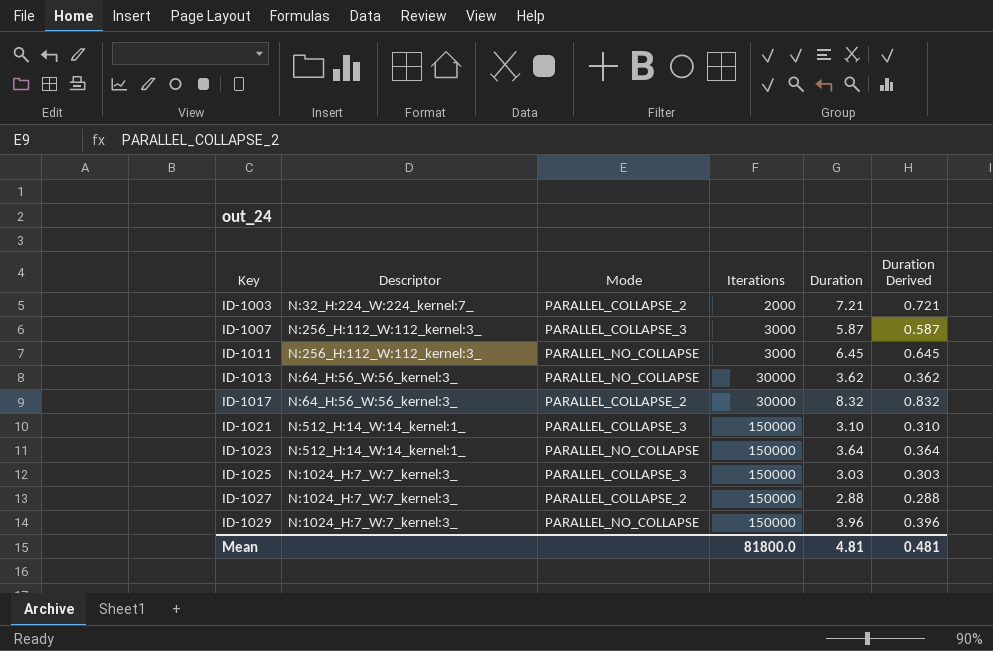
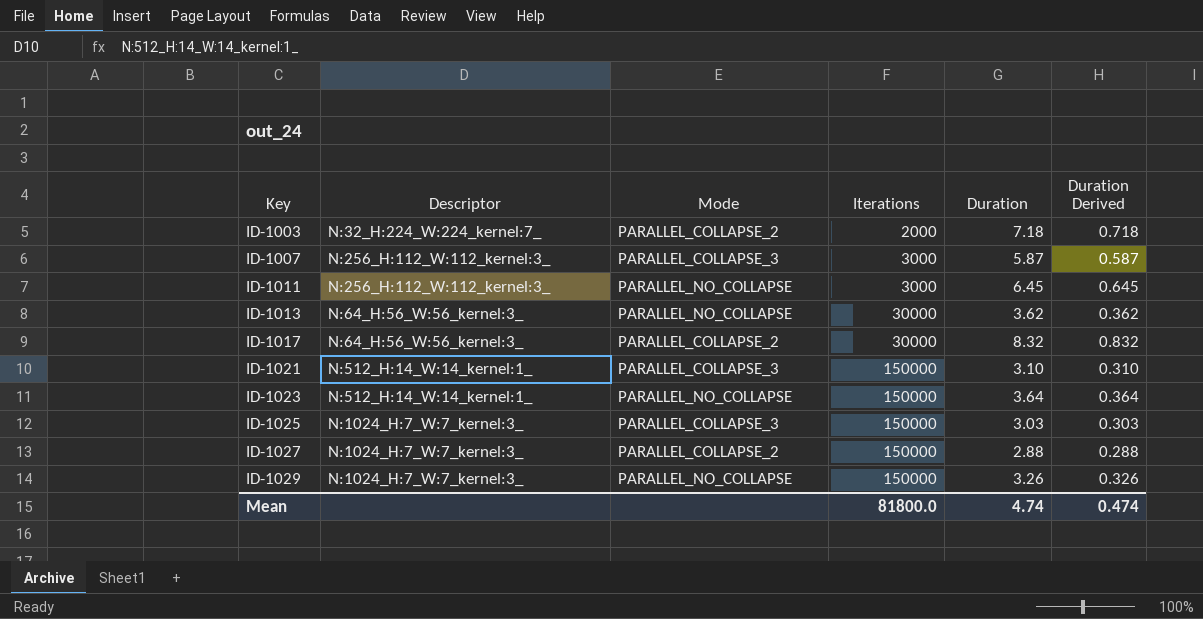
ID-1003 | Duration: 7.21 -> 7.18
ID-1003 | Duration Derived: 0.721 -> 0.718
ID-1029 | Duration: 3.96 -> 3.26
ID-1029 | Duration Derived: 0.396 -> 0.326
Mean | Duration: 4.81 -> 4.74
Mean | Duration Derived: 0.481 -> 0.474

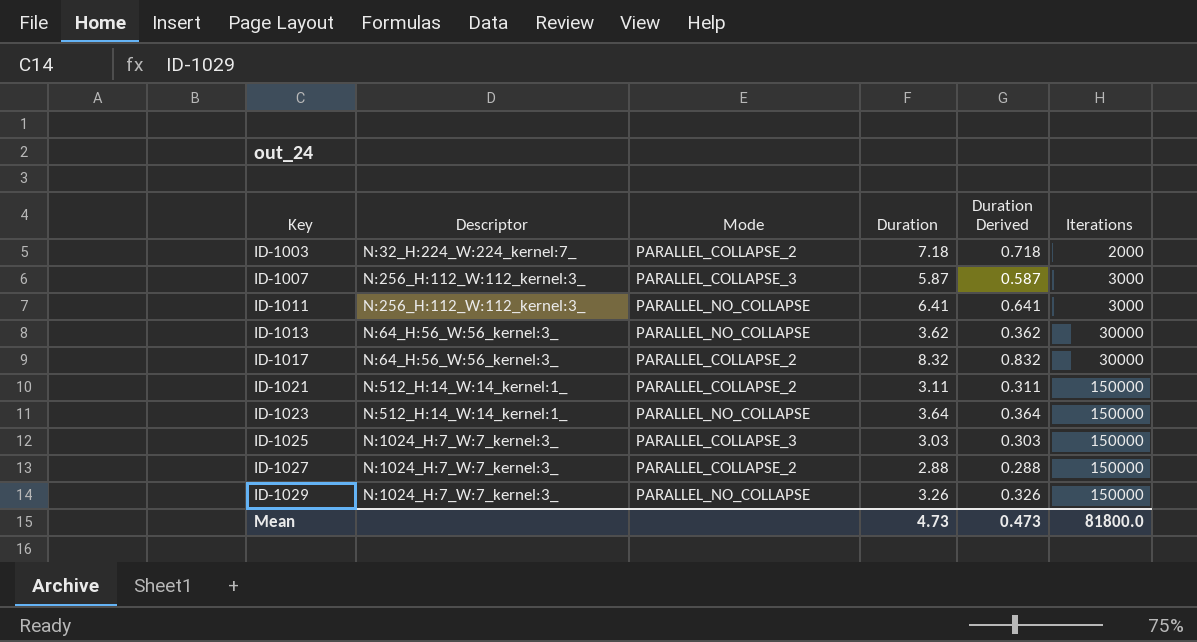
column Iterations | position: 4 -> 6
ID-1011 | Duration: 6.45 -> 6.41
ID-1011 | Duration Derived: 0.645 -> 0.641
ID-1021 | Mode: PARALLEL_COLLAPSE_3 -> PARALLEL_COLLAPSE_2
ID-1021 | Duration: 3.10 -> 3.11
ID-1021 | Duration Derived: 0.310 -> 0.311
Mean | Duration: 4.74 -> 4.73
Mean | Duration Derived: 0.474 -> 0.473

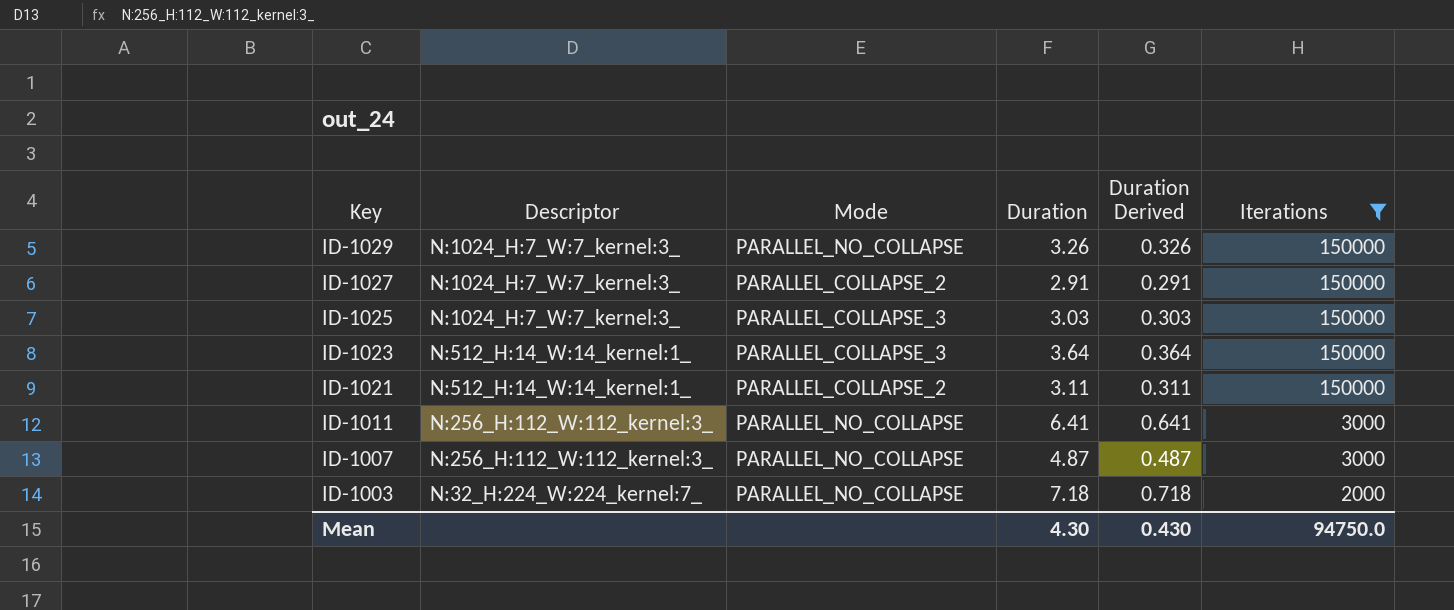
filter: none -> Iterations != 30000
row order: Key ascending -> Key descending
ID-1027 | Duration: 2.88 -> 2.91
ID-1027 | Duration Derived: 0.288 -> 0.291
ID-1023 | Mode: PARALLEL_NO_COLLAPSE -> PARALLEL_COLLAPSE_3
ID-1007 | Mode: PARALLEL_COLLAPSE_3 -> PARALLEL_NO_COLLAPSE
ID-1007 | Duration: 5.87 -> 4.87
ID-1007 | Duration Derived: 0.587 -> 0.487
ID-1003 | Mode: PARALLEL_COLLAPSE_2 -> PARALLEL_NO_COLLAPSE
Mean | Duration: 4.73 -> 4.30
Mean | Duration Derived: 0.473 -> 0.430
Mean | Iterations: 81800.0 -> 94750.0

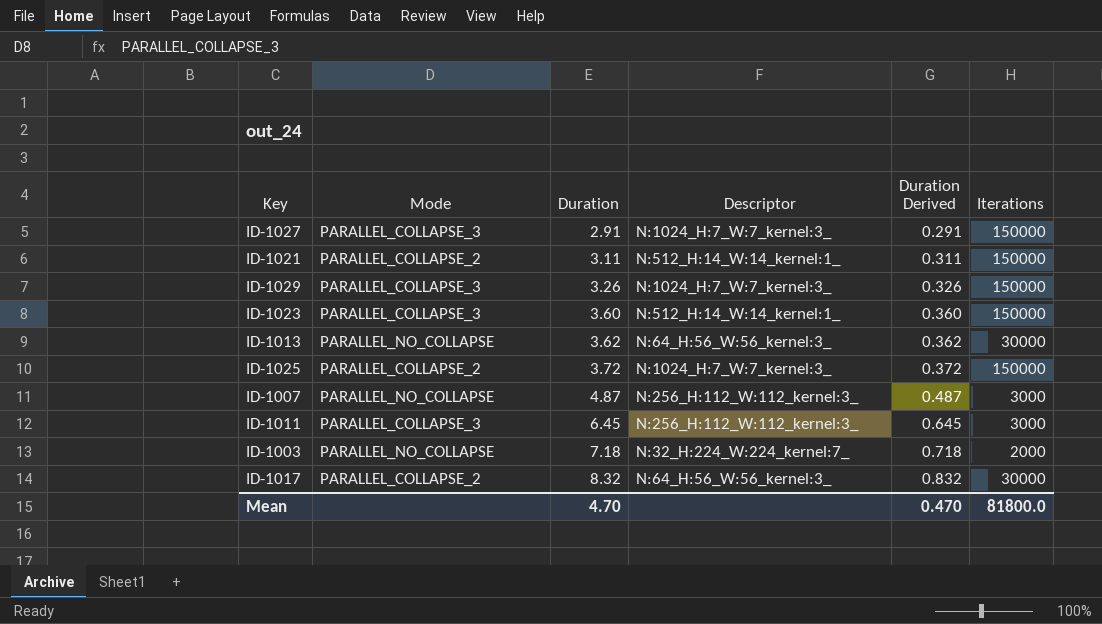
filter: Iterations != 30000 -> none
row order: Key descending -> Duration ascending
column Descriptor | position: 2 -> 4
ID-1027 | Mode: PARALLEL_COLLAPSE_2 -> PARALLEL_COLLAPSE_3
ID-1029 | Mode: PARALLEL_NO_COLLAPSE -> PARALLEL_COLLAPSE_3
ID-1023 | Duration: 3.64 -> 3.60
ID-1023 | Duration Derived: 0.364 -> 0.360
ID-1025 | Mode: PARALLEL_COLLAPSE_3 -> PARALLEL_COLLAPSE_2
ID-1025 | Duration: 3.03 -> 3.72
ID-1025 | Duration Derived: 0.303 -> 0.372
ID-1011 | Mode: PARALLEL_NO_COLLAPSE -> PARALLEL_COLLAPSE_3
ID-1011 | Duration: 6.41 -> 6.45
ID-1011 | Duration Derived: 0.641 -> 0.645
Mean | Duration: 4.30 -> 4.70
Mean | Duration Derived: 0.430 -> 0.470
Mean | Iterations: 94750.0 -> 81800.0

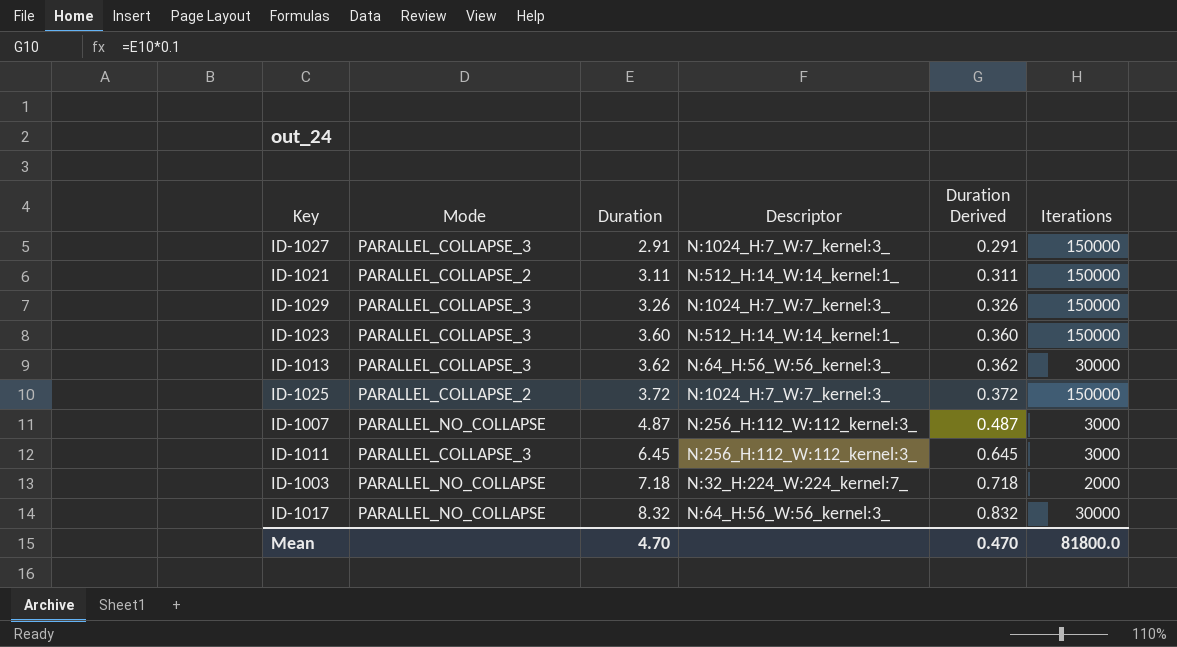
ID-1013 | Mode: PARALLEL_NO_COLLAPSE -> PARALLEL_COLLAPSE_3
ID-1017 | Mode: PARALLEL_COLLAPSE_2 -> PARALLEL_NO_COLLAPSE

